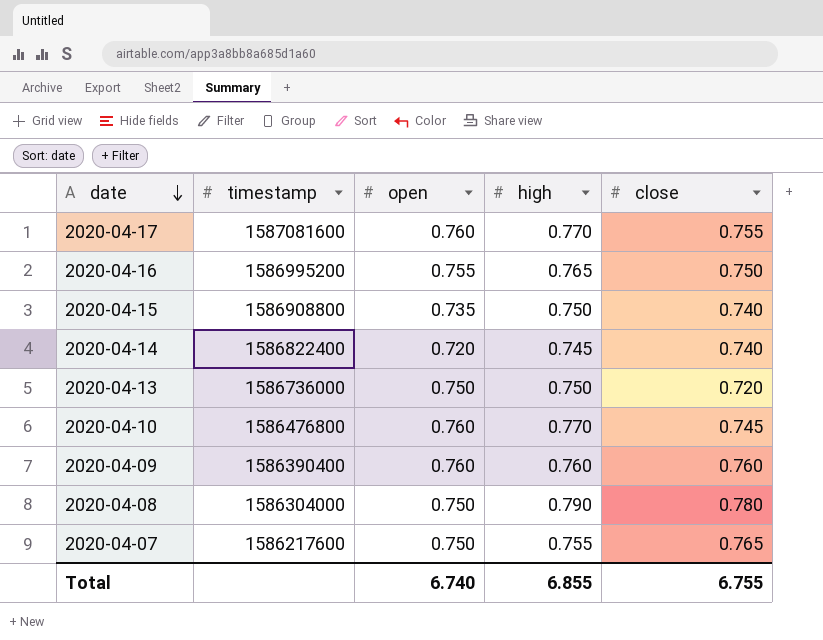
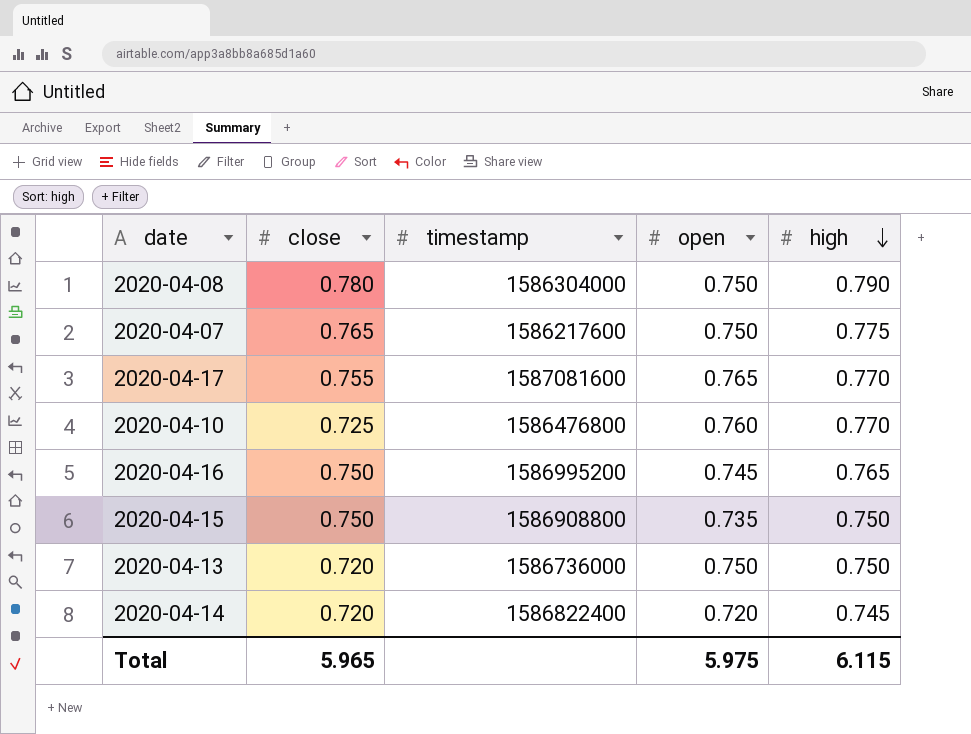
row order: date descending -> high descending
column close | position: 5 -> 2
row 2020-04-09: 1586390400 | 0.760 | 0.760 | 0.760 -> none
2020-04-07 | high: 0.755 -> 0.775
2020-04-17 | open: 0.760 -> 0.765
2020-04-10 | close: 0.745 -> 0.725
2020-04-16 | open: 0.755 -> 0.745
2020-04-15 | close: 0.740 -> 0.750
2020-04-14 | close: 0.740 -> 0.720
Total | close: 6.755 -> 5.965
Total | open: 6.740 -> 5.975
Total | high: 6.855 -> 6.115

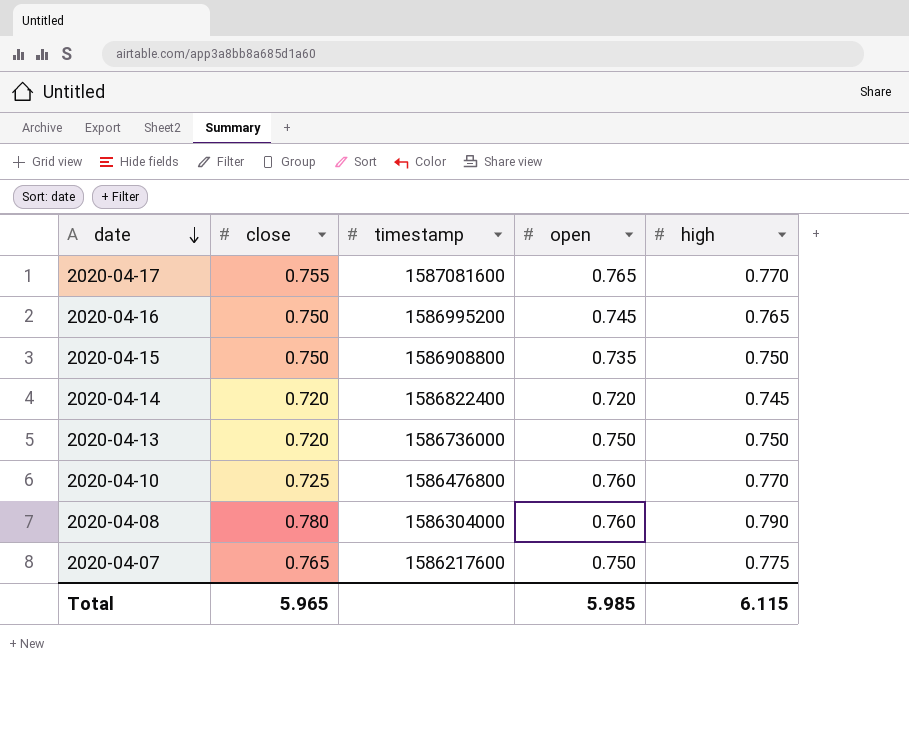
row order: high descending -> date descending
2020-04-08 | open: 0.750 -> 0.760
Total | open: 5.975 -> 5.985

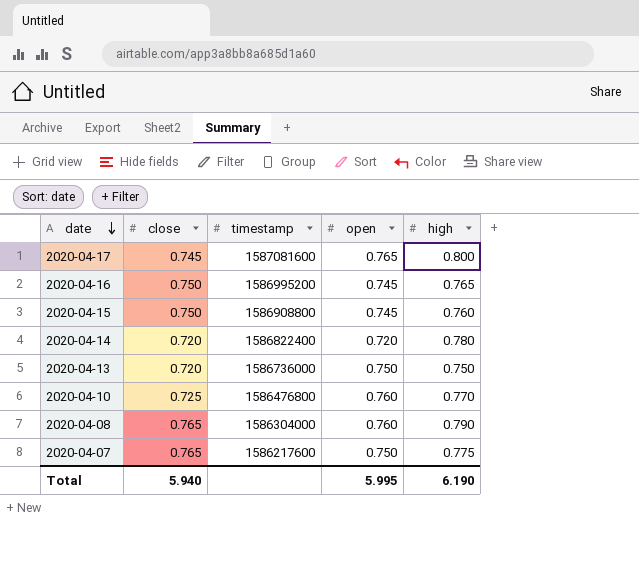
2020-04-17 | close: 0.755 -> 0.745
2020-04-17 | high: 0.770 -> 0.800
2020-04-15 | open: 0.735 -> 0.745
2020-04-15 | high: 0.750 -> 0.760
2020-04-14 | high: 0.745 -> 0.780
2020-04-08 | close: 0.780 -> 0.765
Total | close: 5.965 -> 5.940
Total | open: 5.985 -> 5.995
Total | high: 6.115 -> 6.190

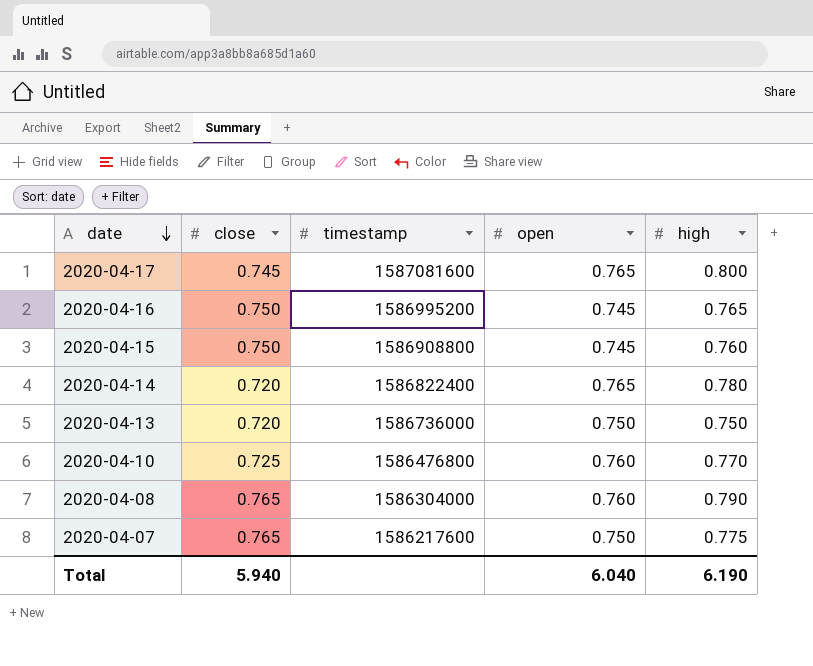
2020-04-14 | open: 0.720 -> 0.765
Total | open: 5.995 -> 6.040

